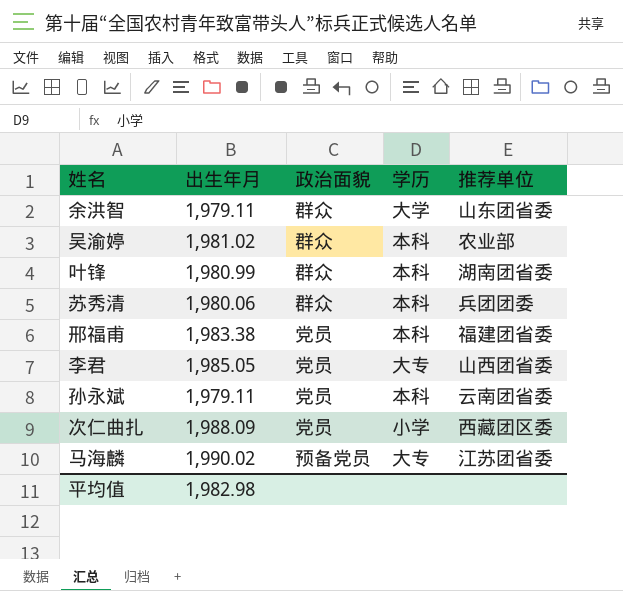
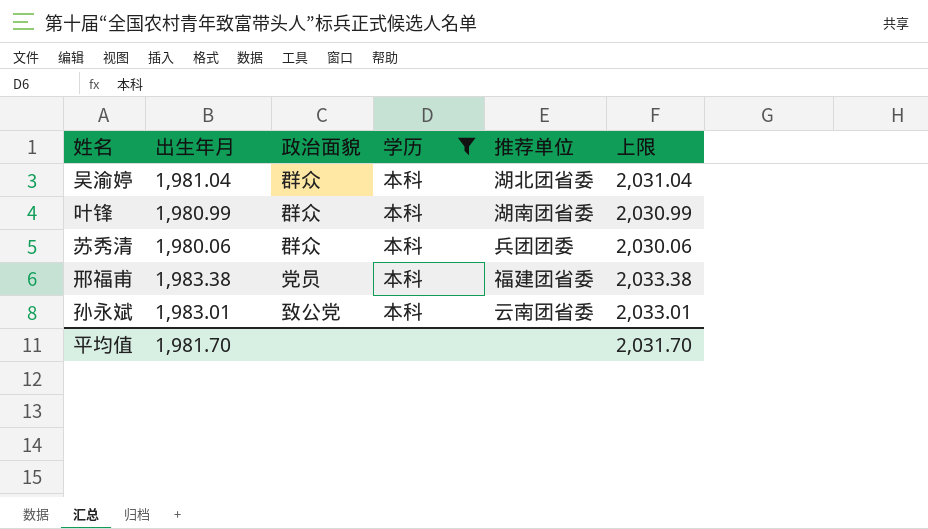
filter: none -> 学历 = 本科
column 上限 | formula: none -> [出生年月] + 50
吴渝婷 | 出生年月: 1,981.02 -> 1,981.04
吴渝婷 | 推荐单位: 农业部 -> 湖北团省委
孙永斌 | 出生年月: 1,979.11 -> 1,983.01
孙永斌 | 政治面貌: 党员 -> 致公党
平均值 | 出生年月: 1,982.98 -> 1,981.70

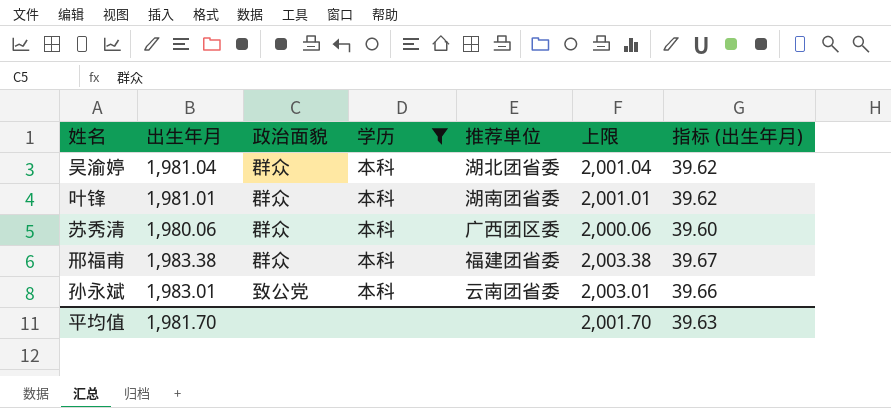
column 上限 | formula: [出生年月] + 50 -> [出生年月] + 20
column 指标 (出生年月) | formula: none -> [出生年月] * 0.02
叶锋 | 出生年月: 1,980.99 -> 1,981.01
苏秀清 | 推荐单位: 兵团团委 -> 广西团区委
邢福甫 | 政治面貌: 党员 -> 群众
平均值 | 上限: 2,031.70 -> 2,001.70

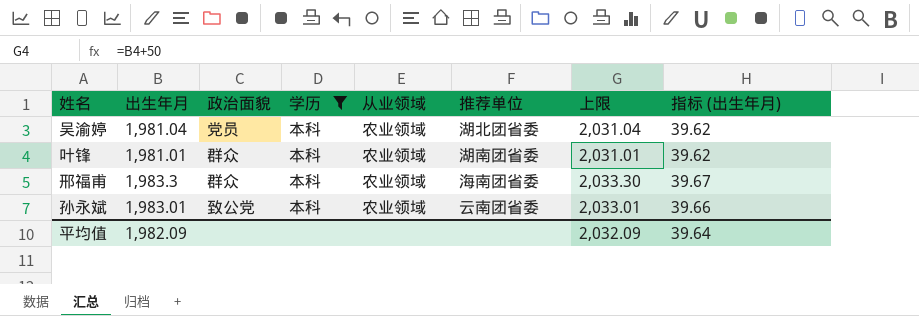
column 从业领域 | position: none -> 5
column 上限 | formula: [出生年月] + 20 -> [出生年月] + 50
row 苏秀清: 1,980.06 | 群众 | 本科 | 广西团区委 | 2,000.06 | 39.60 -> none
吴渝婷 | 政治面貌: 群众 -> 党员
邢福甫 | 出生年月: 1,983.38 -> 1,983.3
邢福甫 | 推荐单位: 福建团省委 -> 海南团省委
平均值 | 出生年月: 1,981.70 -> 1,982.09
平均值 | 上限: 2,001.70 -> 2,032.09
平均值 | 指标 (出生年月): 39.63 -> 39.64

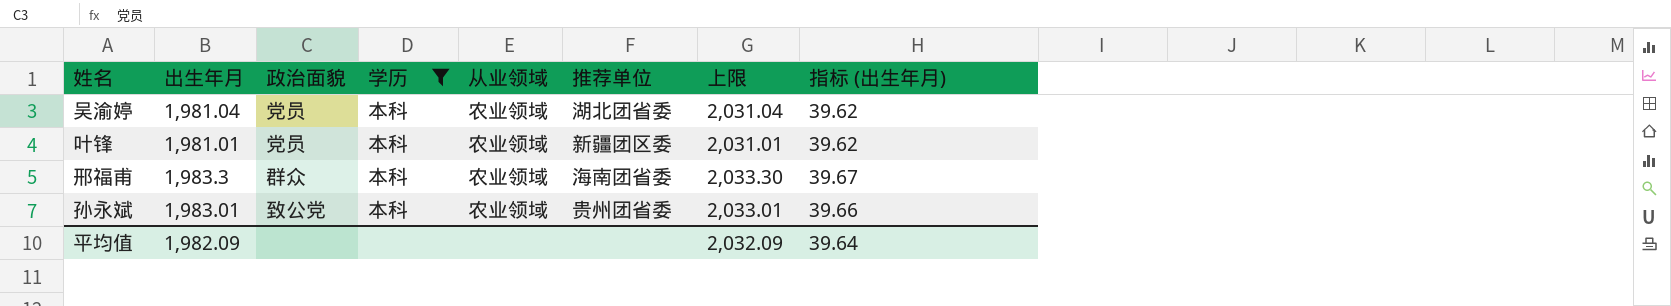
叶锋 | 政治面貌: 群众 -> 党员
叶锋 | 推荐单位: 湖南团省委 -> 新疆团区委
孙永斌 | 推荐单位: 云南团省委 -> 贵州团省委

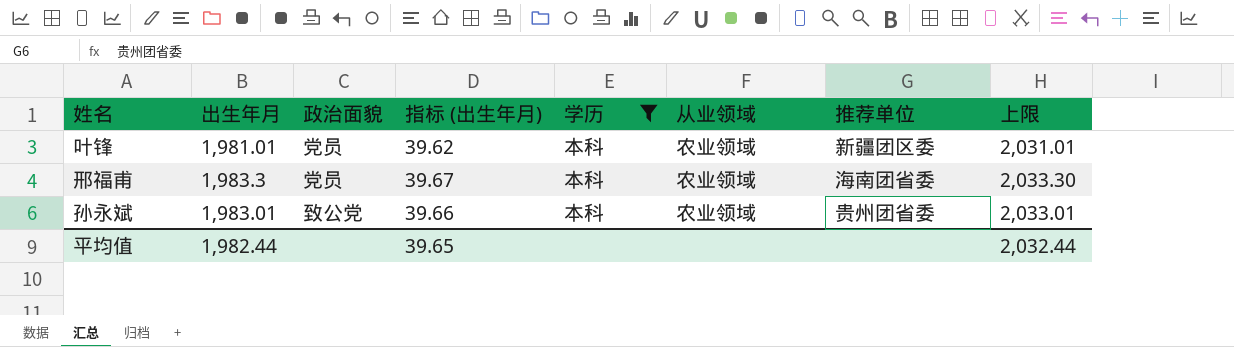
column 指标 (出生年月) | position: 8 -> 4
row 吴渝婷: 1,981.04 | 党员 | 本科 | 农业领域 | 湖北团省委 | 2,031.04 | 39.62 -> none
邢福甫 | 政治面貌: 群众 -> 党员
平均值 | 出生年月: 1,982.09 -> 1,982.44
平均值 | 指标 (出生年月): 39.64 -> 39.65
平均值 | 上限: 2,032.09 -> 2,032.44

